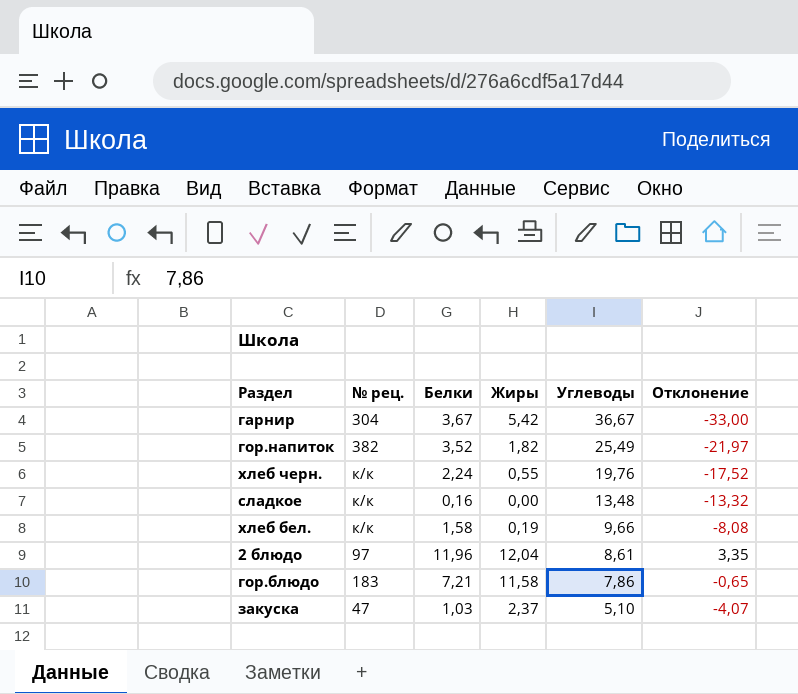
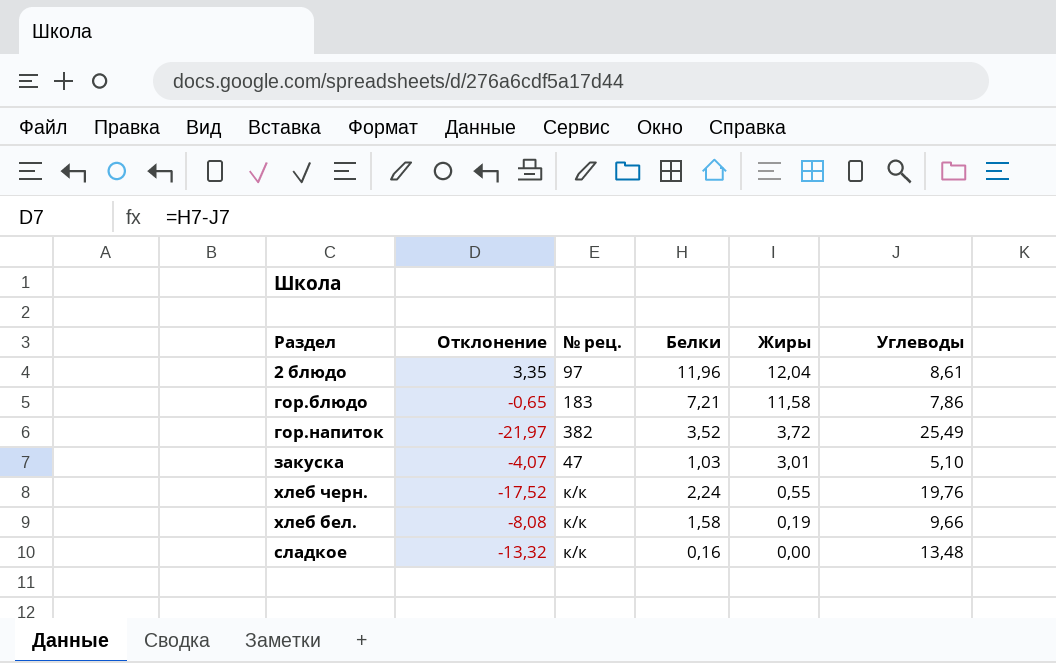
row order: Углеводы descending -> Жиры descending
column Отклонение | position: 6 -> 2
row гарнир: 304 | 3,67 | 5,42 | 36,67 | -33,00 -> none
гор.напиток | Жиры: 1,82 -> 3,72
закуска | Жиры: 2,37 -> 3,01

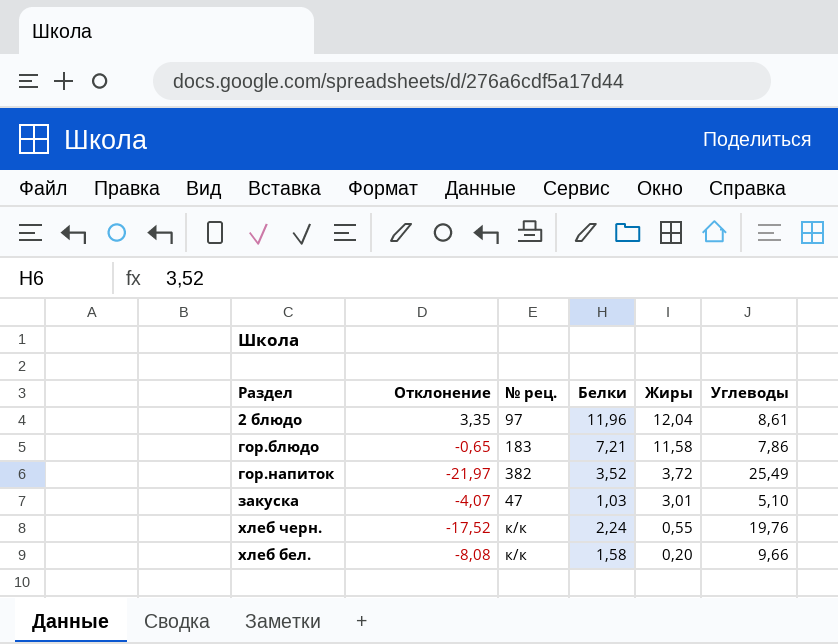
row сладкое: -13,32 | к/к | 0,16 | 0,00 | 13,48 -> none
хлеб бел. | Жиры: 0,19 -> 0,20

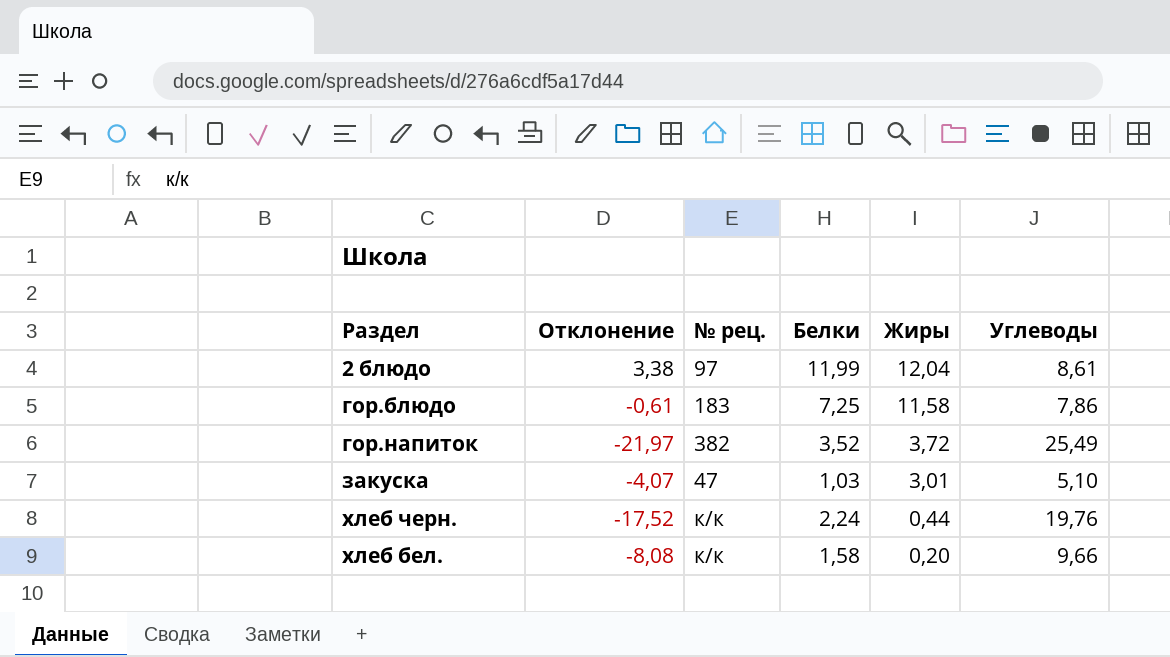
2 блюдо | Отклонение: 3,35 -> 3,38
2 блюдо | Белки: 11,96 -> 11,99
гор.блюдо | Отклонение: -0,65 -> -0,61
гор.блюдо | Белки: 7,21 -> 7,25
хлеб черн. | Жиры: 0,55 -> 0,44

